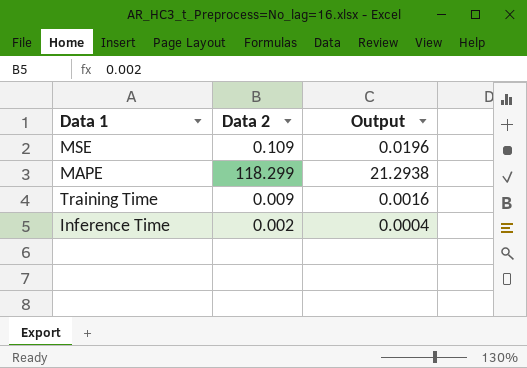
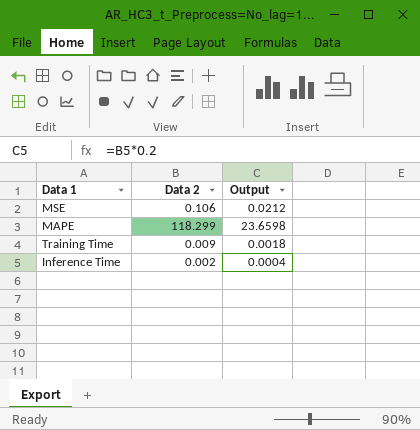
column Output | formula: [Data 2] * 0.18 -> [Data 2] * 0.2
MSE | Data 2: 0.109 -> 0.106

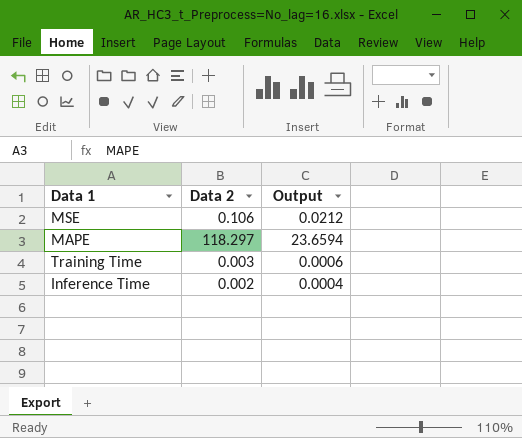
MAPE | Data 2: 118.299 -> 118.297
MAPE | Output: 23.6598 -> 23.6594
Training Time | Data 2: 0.009 -> 0.003
Training Time | Output: 0.0018 -> 0.0006

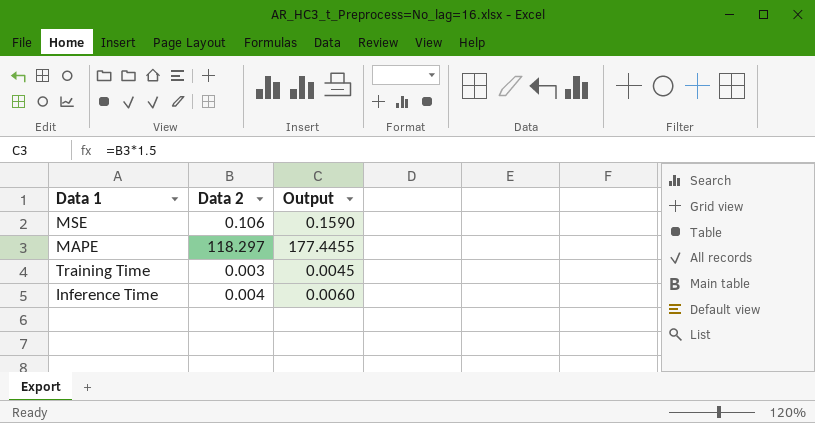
column Output | formula: [Data 2] * 0.2 -> [Data 2] * 1.5
Inference Time | Data 2: 0.002 -> 0.004

